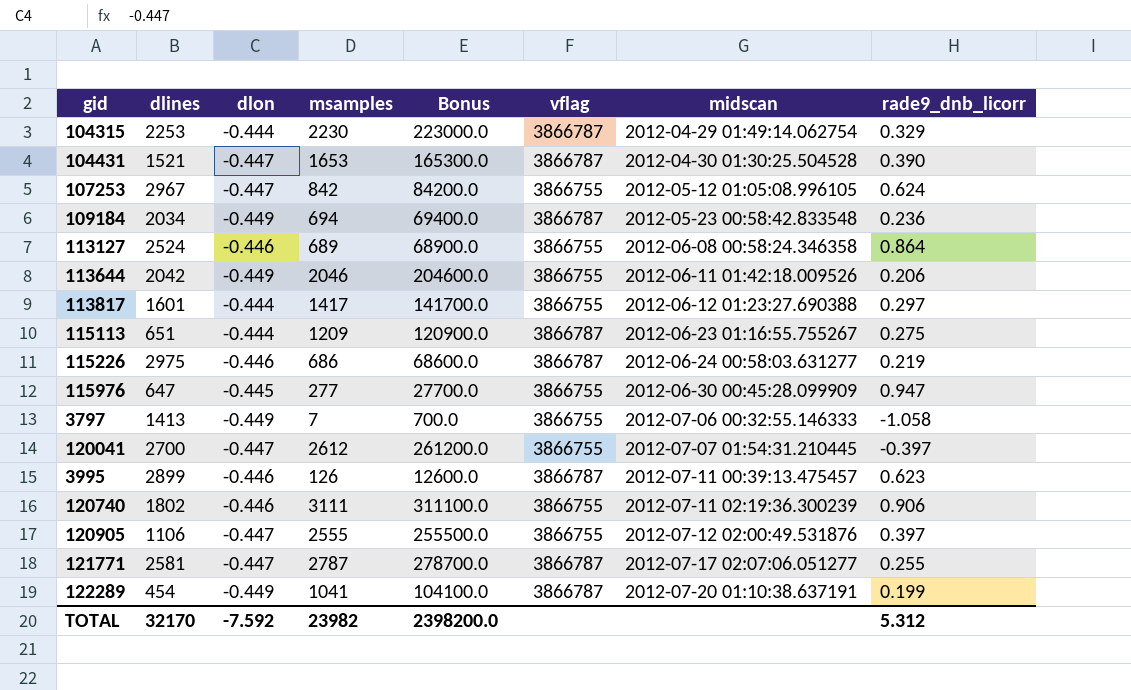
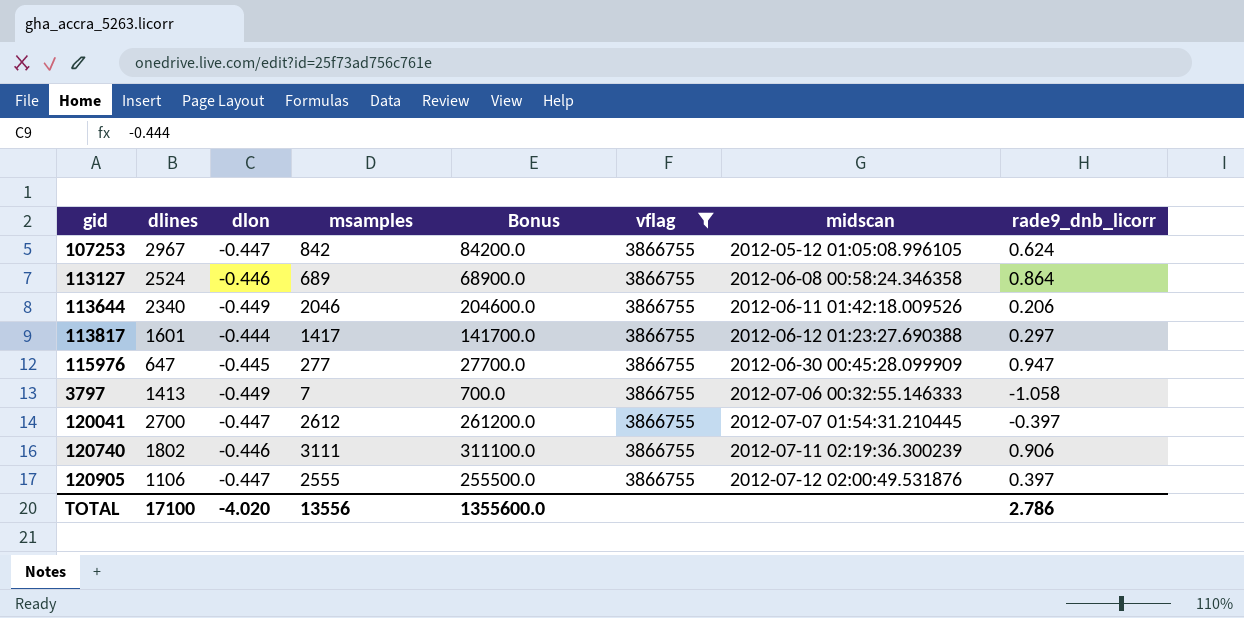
filter: none -> vflag = 3866755
113644 | dlines: 2042 -> 2340
TOTAL | dlines: 32170 -> 17100
TOTAL | dlon: -7.592 -> -4.020
TOTAL | msamples: 23982 -> 13556
TOTAL | Bonus: 2398200.0 -> 1355600.0
TOTAL | rade9_dnb_licorr: 5.312 -> 2.786

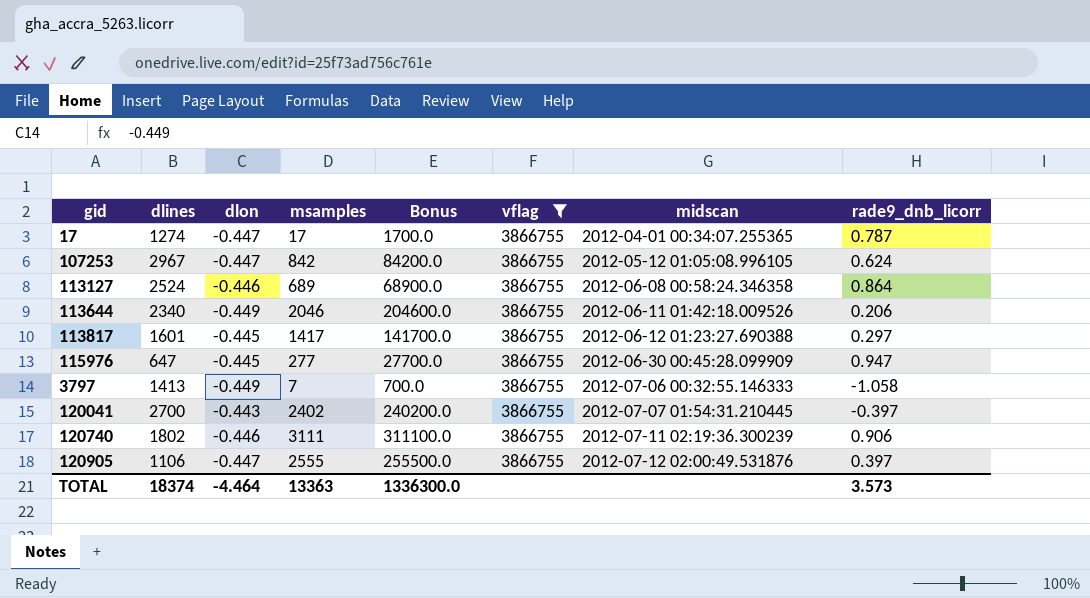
row 17: none -> 1274 | -0.447 | 17 | 1700.0 | 3866755 | 2012-04-01 00:34:07.255365 | 0.787
113817 | dlon: -0.444 -> -0.445
120041 | dlon: -0.447 -> -0.443
120041 | msamples: 2612 -> 2402
120041 | Bonus: 261200.0 -> 240200.0
TOTAL | dlines: 17100 -> 18374
TOTAL | dlon: -4.020 -> -4.464
TOTAL | msamples: 13556 -> 13363
TOTAL | Bonus: 1355600.0 -> 1336300.0
TOTAL | rade9_dnb_licorr: 2.786 -> 3.573

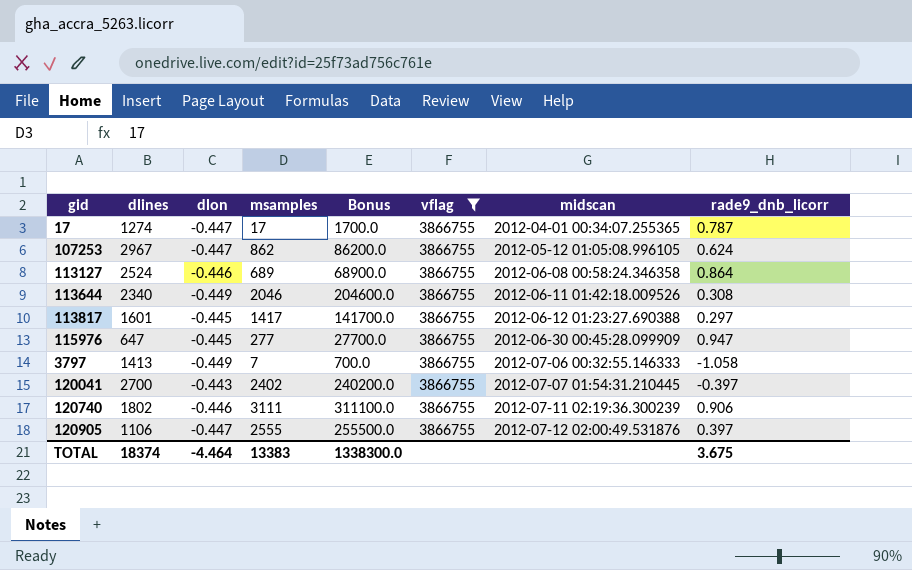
107253 | msamples: 842 -> 862
107253 | Bonus: 84200.0 -> 86200.0
113644 | rade9_dnb_licorr: 0.206 -> 0.308
TOTAL | msamples: 13363 -> 13383
TOTAL | Bonus: 1336300.0 -> 1338300.0
TOTAL | rade9_dnb_licorr: 3.573 -> 3.675

